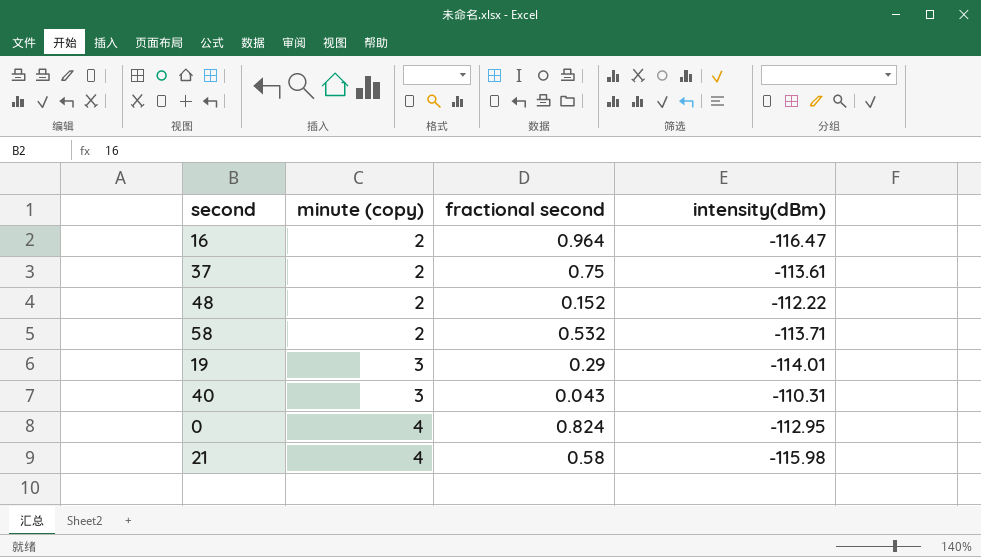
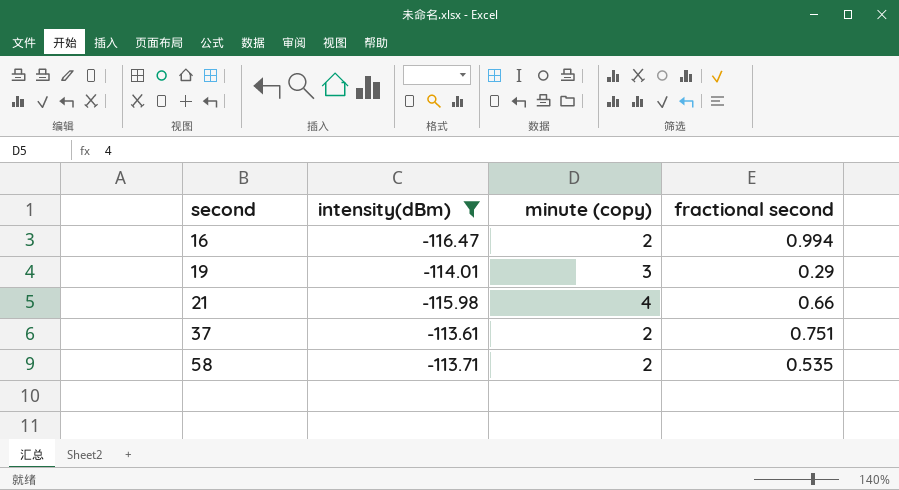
filter: none -> intensity(dBm) <= -113.61
row order: minute (copy) ascending -> second ascending
column intensity(dBm) | position: 4 -> 2
16 | fractional second: 0.964 -> 0.994
21 | fractional second: 0.58 -> 0.66
37 | fractional second: 0.75 -> 0.751
58 | fractional second: 0.532 -> 0.535

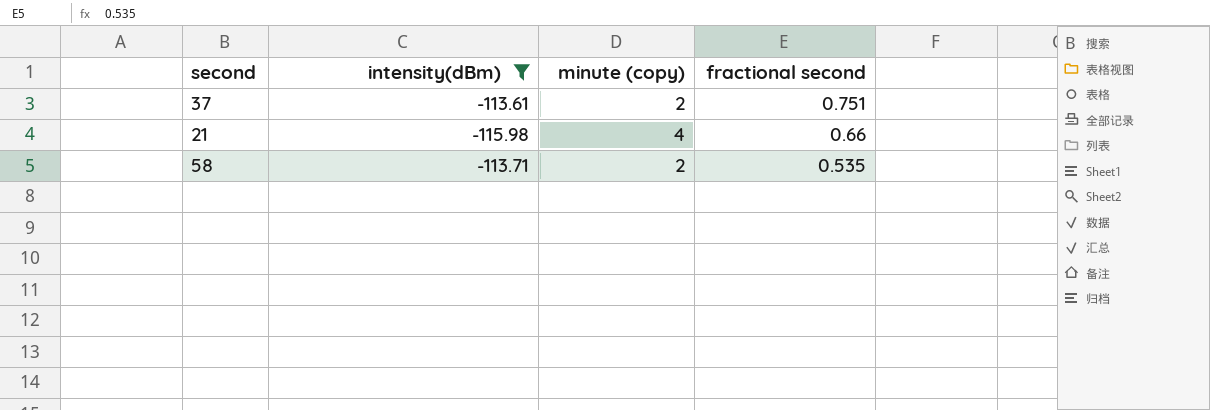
row order: second ascending -> fractional second descending
row 16: -116.47 | 2 | 0.994 -> none
row 19: -114.01 | 3 | 0.29 -> none

